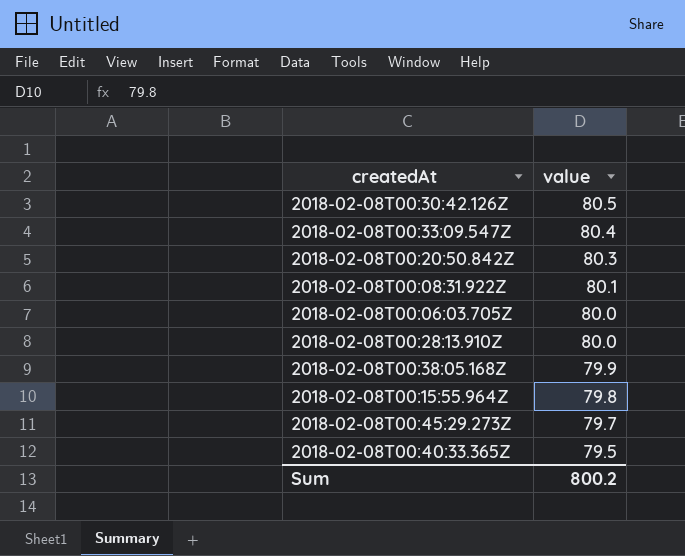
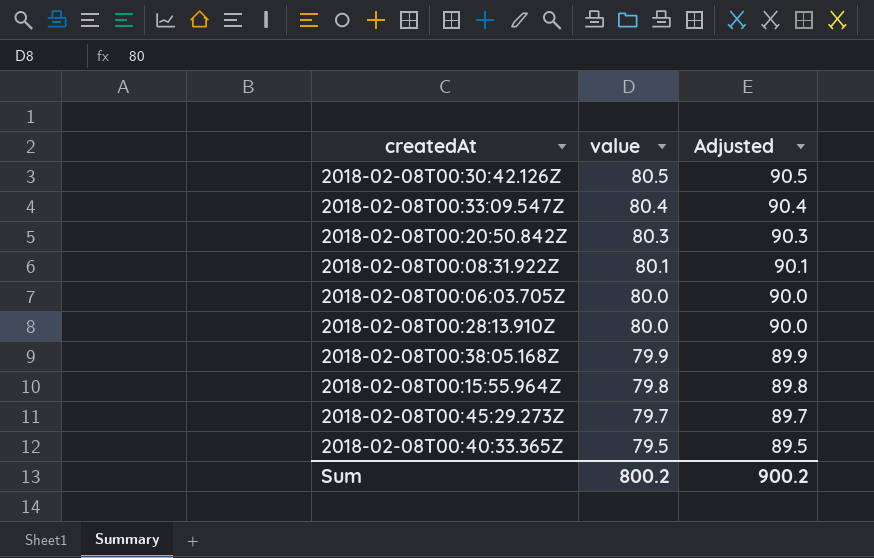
column Adjusted | formula: none -> [value] + 10

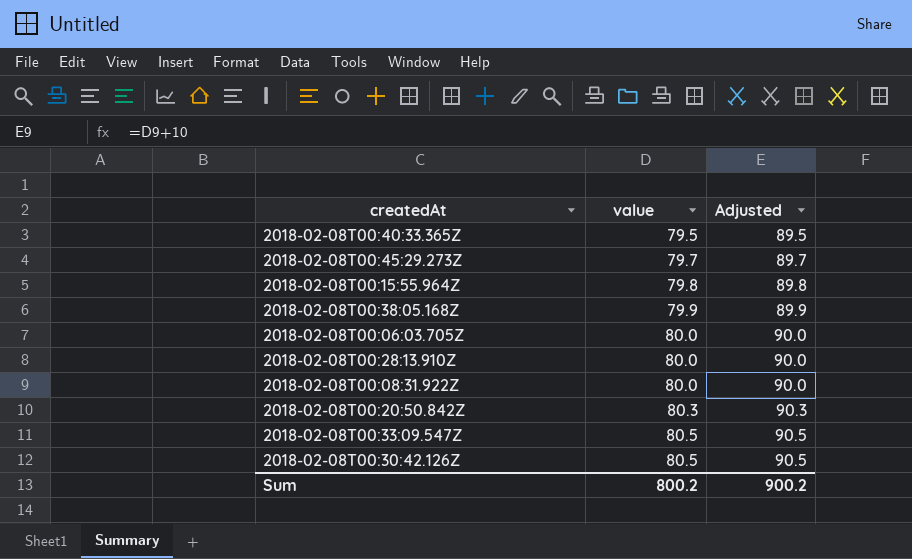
row order: value descending -> value ascending
2018-02-08T00:08:31.922Z | value: 80.1 -> 80.0
2018-02-08T00:08:31.922Z | Adjusted: 90.1 -> 90.0
2018-02-08T00:33:09.547Z | value: 80.4 -> 80.5
2018-02-08T00:33:09.547Z | Adjusted: 90.4 -> 90.5

